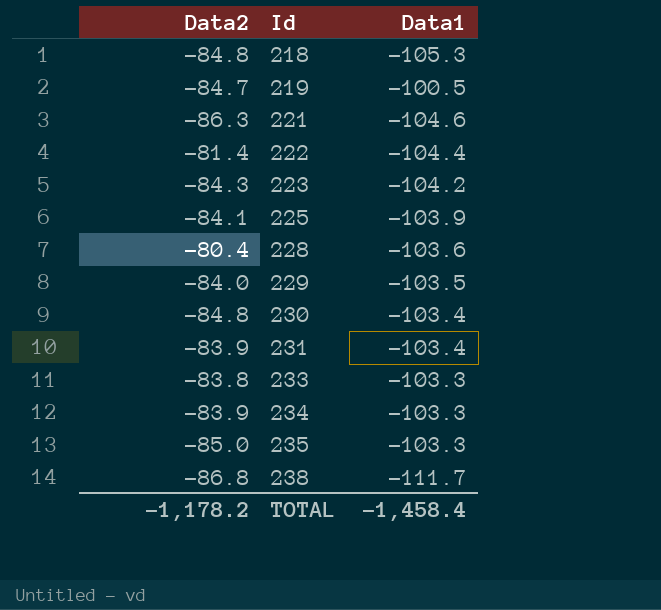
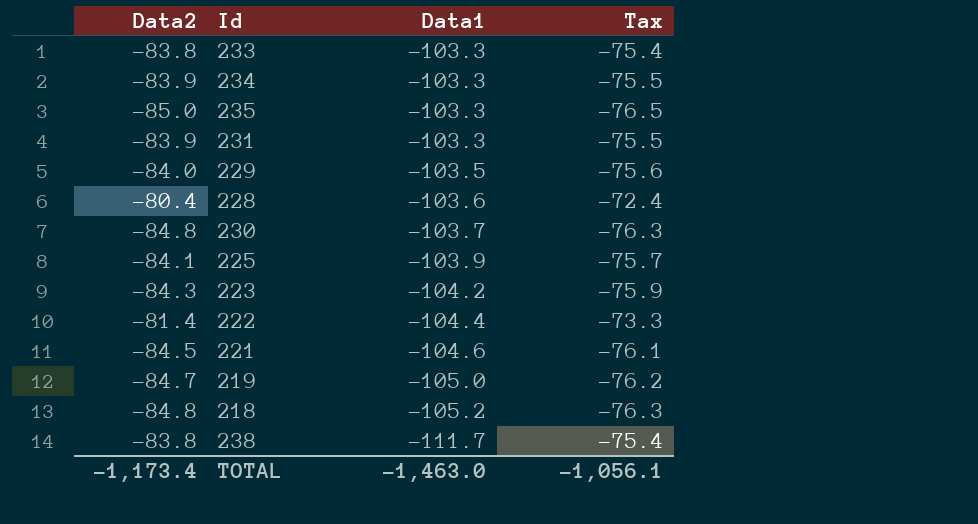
row order: Id ascending -> Data1 descending
column Tax | formula: none -> [Data2] * 0.9
231 | Data1: -103.4 -> -103.3
230 | Data1: -103.4 -> -103.7
221 | Data2: -86.3 -> -84.5
219 | Data1: -100.5 -> -105.0
218 | Data1: -105.3 -> -105.2
238 | Data2: -86.8 -> -83.8
TOTAL | Data2: -1,178.2 -> -1,173.4
TOTAL | Data1: -1,458.4 -> -1,463.0

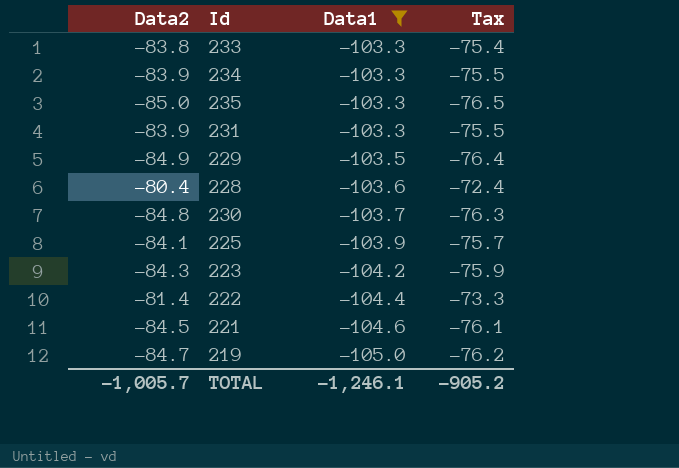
filter: none -> Data1 >= -105.0
229 | Data2: -84.0 -> -84.9
229 | Tax: -75.6 -> -76.4
TOTAL | Data2: -1,173.4 -> -1,005.7
TOTAL | Data1: -1,463.0 -> -1,246.1
TOTAL | Tax: -1,056.1 -> -905.2

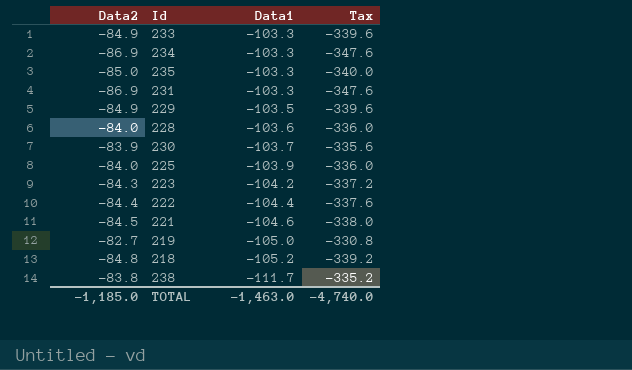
filter: Data1 >= -105.0 -> none
column Tax | formula: [Data2] * 0.9 -> [Data2] * 4
233 | Data2: -83.8 -> -84.9
234 | Data2: -83.9 -> -86.9
231 | Data2: -83.9 -> -86.9
228 | Data2: -80.4 -> -84.0
230 | Data2: -84.8 -> -83.9
225 | Data2: -84.1 -> -84.0
222 | Data2: -81.4 -> -84.4
219 | Data2: -84.7 -> -82.7
TOTAL | Data2: -1,005.7 -> -1,185.0
TOTAL | Data1: -1,246.1 -> -1,463.0
TOTAL | Tax: -905.2 -> -4,740.0

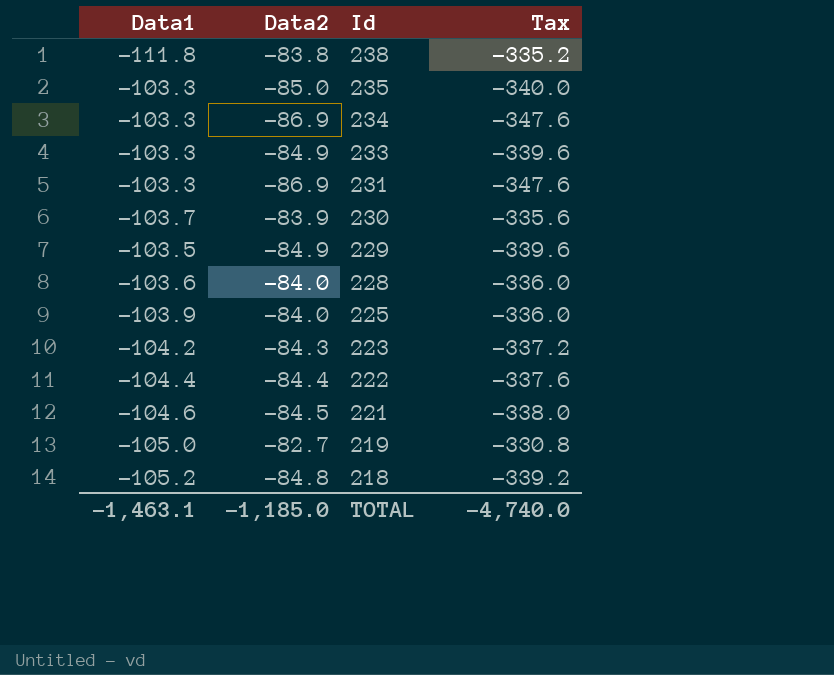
row order: Data1 descending -> Id descending
column Data1 | position: 3 -> 1
238 | Data1: -111.7 -> -111.8
TOTAL | Data1: -1,463.0 -> -1,463.1

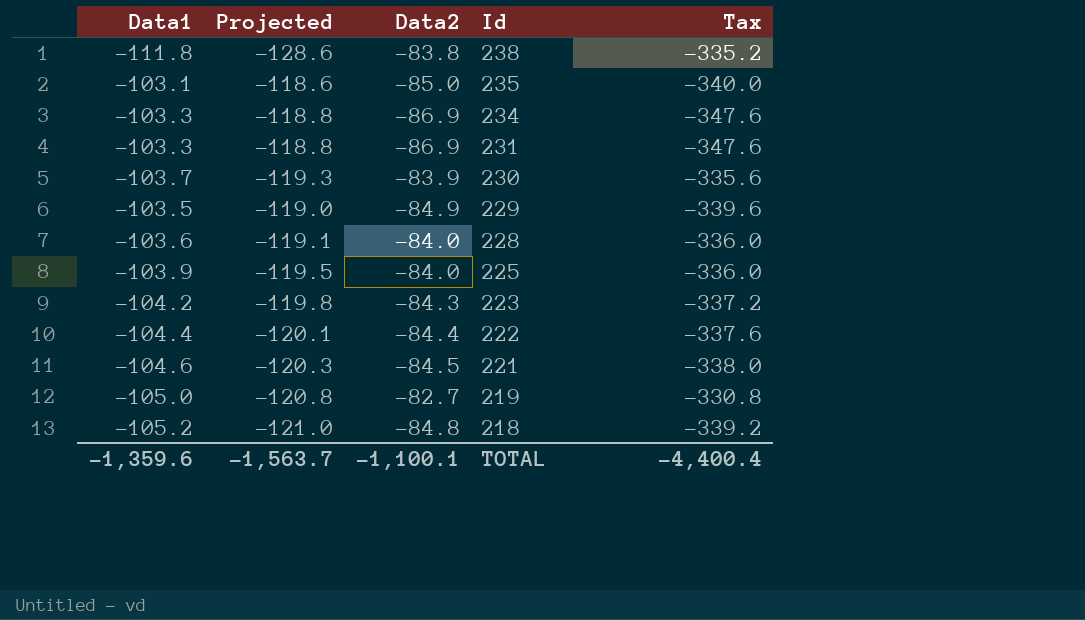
column Projected | formula: none -> [Data1] * 1.15
row 233: -103.3 | -84.9 | -339.6 -> none
235 | Data1: -103.3 -> -103.1
TOTAL | Data1: -1,463.1 -> -1,359.6
TOTAL | Data2: -1,185.0 -> -1,100.1
TOTAL | Tax: -4,740.0 -> -4,400.4

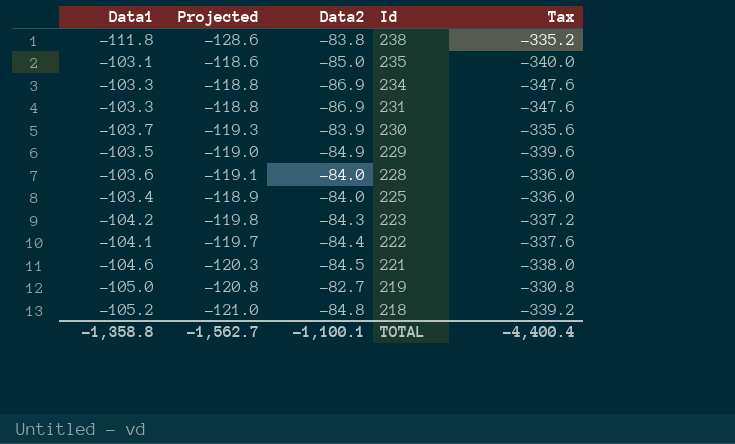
225 | Data1: -103.9 -> -103.4
225 | Projected: -119.5 -> -118.9
222 | Data1: -104.4 -> -104.1
222 | Projected: -120.1 -> -119.7
TOTAL | Data1: -1,359.6 -> -1,358.8
TOTAL | Projected: -1,563.7 -> -1,562.7

